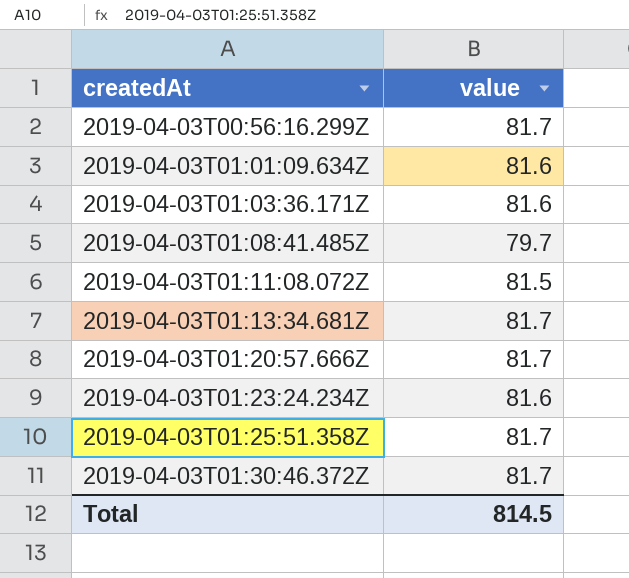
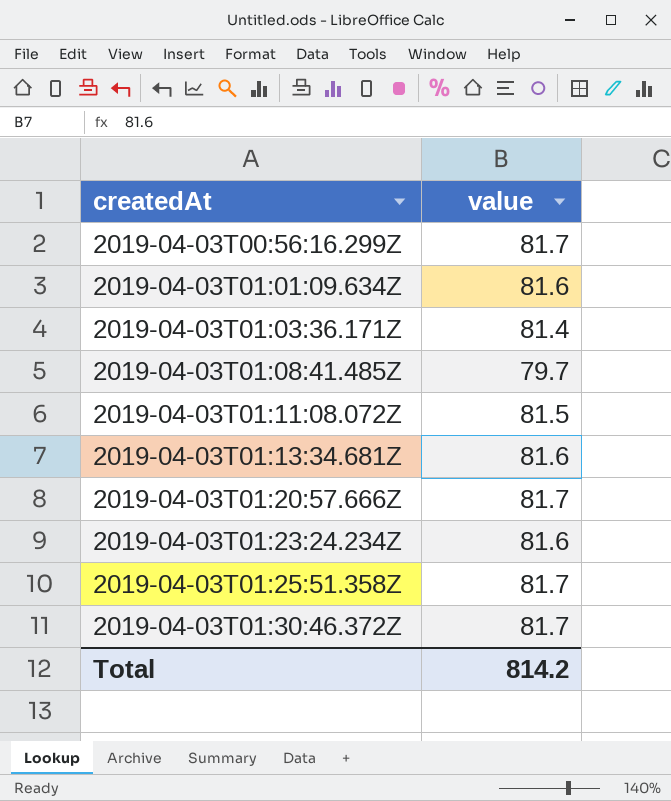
2019-04-03T01:03:36.171Z | value: 81.6 -> 81.4
2019-04-03T01:13:34.681Z | value: 81.7 -> 81.6
Total | value: 814.5 -> 814.2

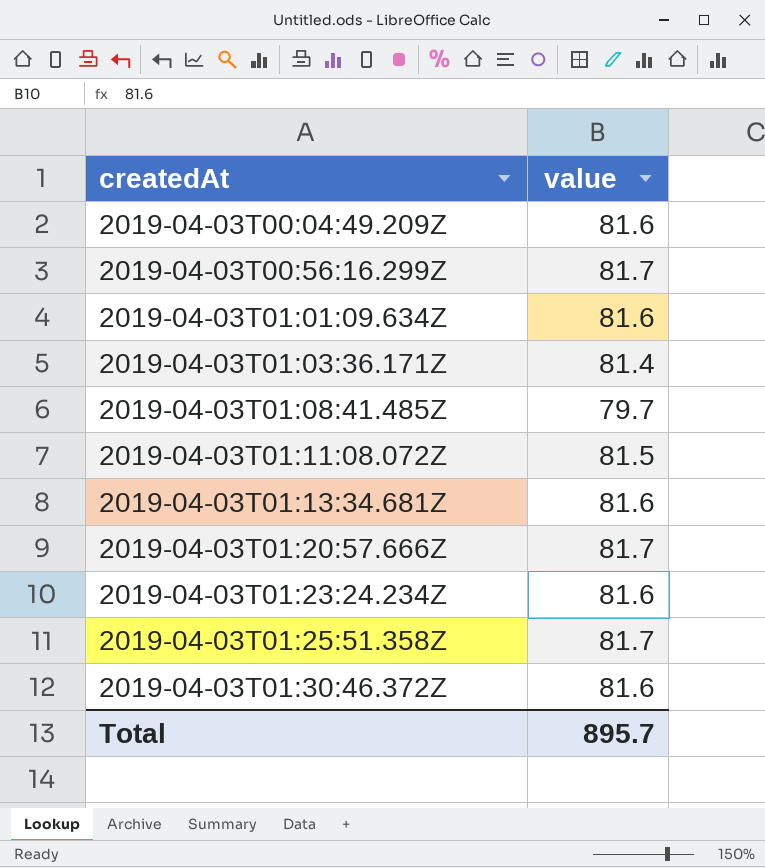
row 2019-04-03T00:04:49.209Z: none -> 81.6
2019-04-03T01:30:46.372Z | value: 81.7 -> 81.6
Total | value: 814.2 -> 895.7

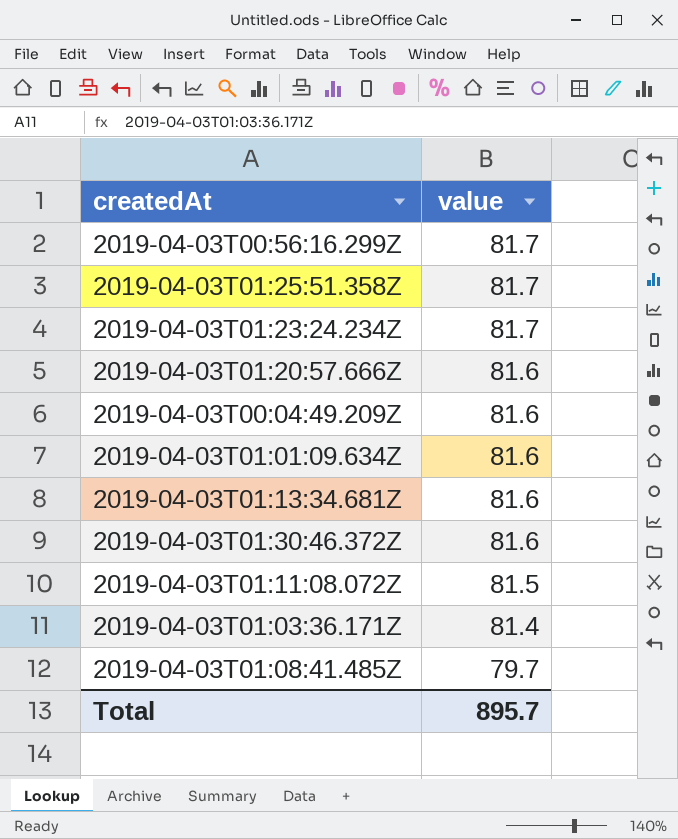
row order: createdAt ascending -> value descending
2019-04-03T01:23:24.234Z | value: 81.6 -> 81.7
2019-04-03T01:20:57.666Z | value: 81.7 -> 81.6

